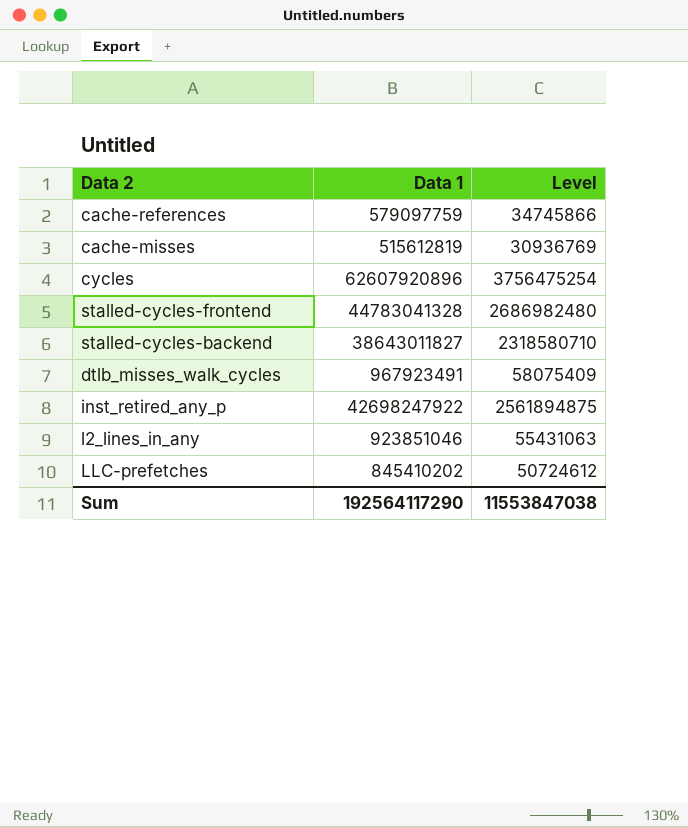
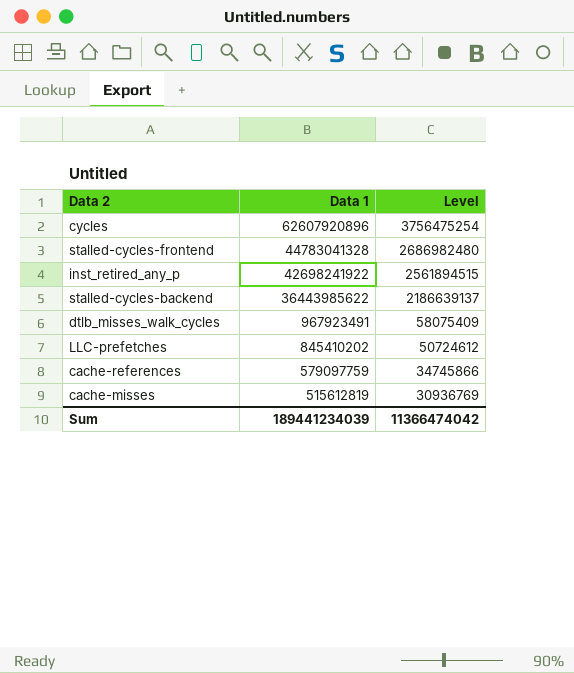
row order: none -> Data 1 descending
row l2_lines_in_any: 923851046 | 55431063 -> none
inst_retired_any_p | Data 1: 42698247922 -> 42698241922
inst_retired_any_p | Level: 2561894875 -> 2561894515
stalled-cycles-backend | Data 1: 38643011827 -> 36443985622
stalled-cycles-backend | Level: 2318580710 -> 2186639137
Sum | Data 1: 192564117290 -> 189441234039
Sum | Level: 11553847038 -> 11366474042

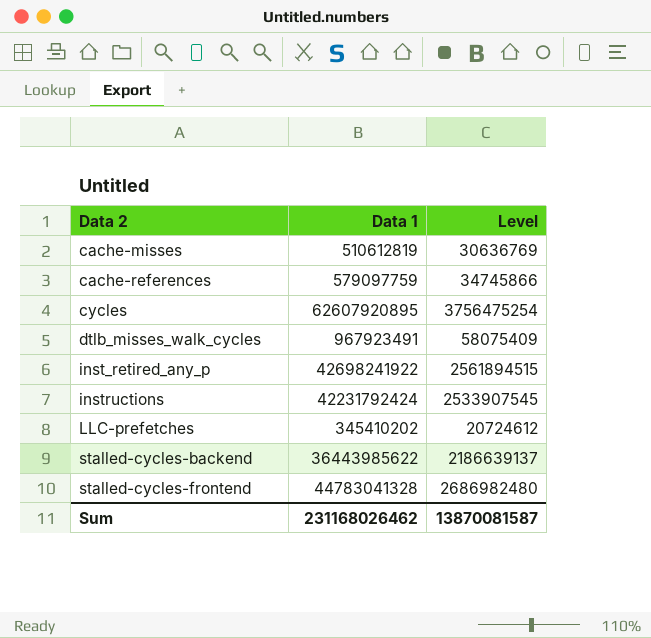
row order: Data 1 descending -> Data 2 ascending
cache-misses | Data 1: 515612819 -> 510612819
cache-misses | Level: 30936769 -> 30636769
cycles | Data 1: 62607920896 -> 62607920895
row instructions: none -> 42231792424 | 2533907545
LLC-prefetches | Data 1: 845410202 -> 345410202
LLC-prefetches | Level: 50724612 -> 20724612
Sum | Data 1: 189441234039 -> 231168026462
Sum | Level: 11366474042 -> 13870081587

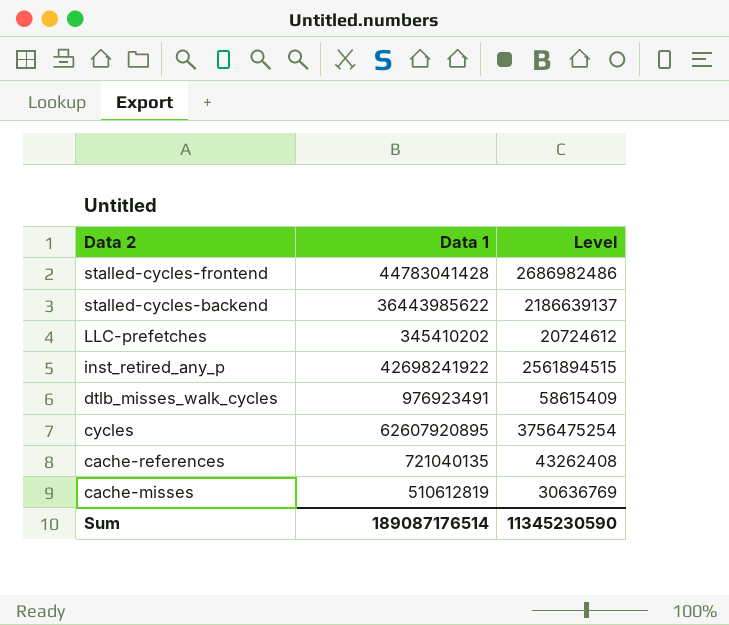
row order: Data 2 ascending -> Data 2 descending
row instructions: 42231792424 | 2533907545 -> none
stalled-cycles-frontend | Data 1: 44783041328 -> 44783041428
stalled-cycles-frontend | Level: 2686982480 -> 2686982486
dtlb_misses_walk_cycles | Data 1: 967923491 -> 976923491
dtlb_misses_walk_cycles | Level: 58075409 -> 58615409
cache-references | Data 1: 579097759 -> 721040135
cache-references | Level: 34745866 -> 43262408
Sum | Data 1: 231168026462 -> 189087176514
Sum | Level: 13870081587 -> 11345230590

